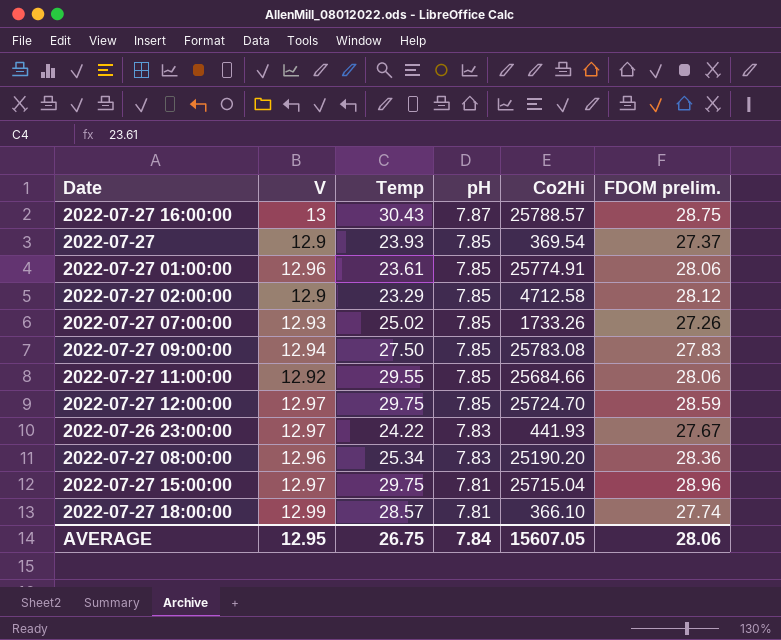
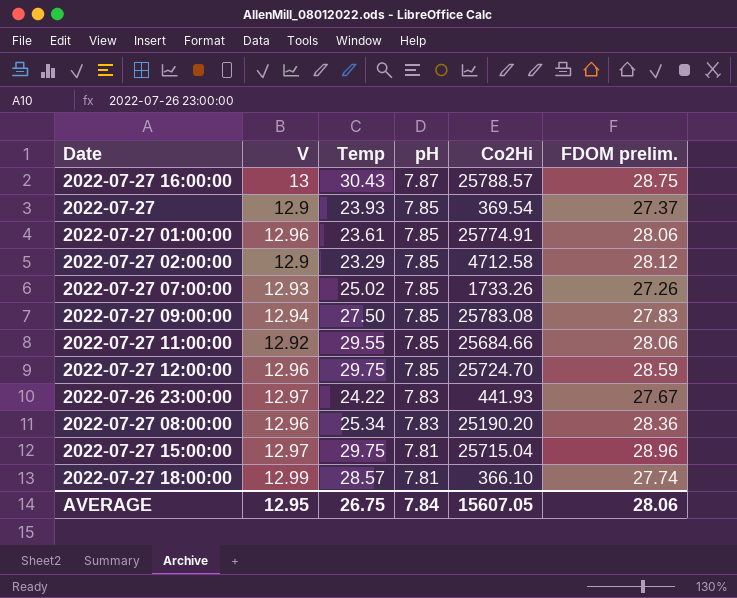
2022-07-27 12:00:00 | V: 12.97 -> 12.96

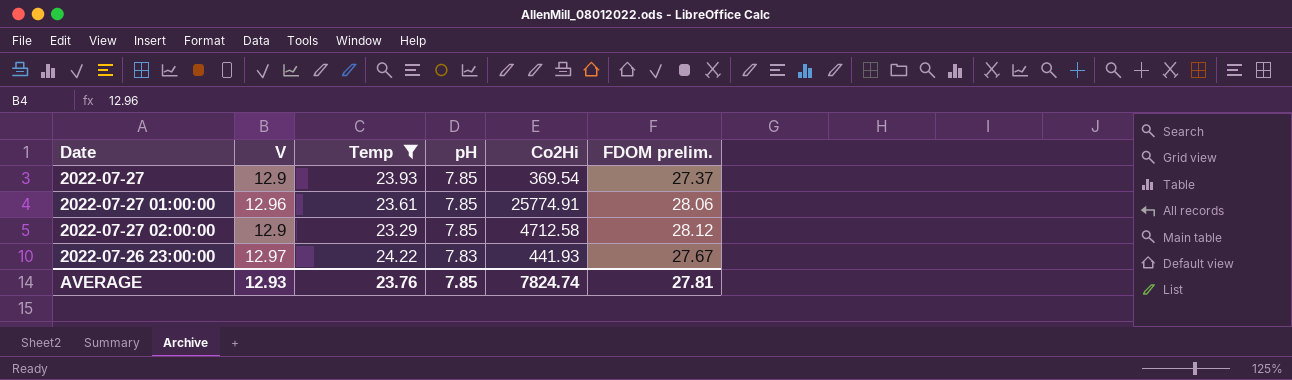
filter: none -> Temp <= 24.22
AVERAGE | V: 12.95 -> 12.93
AVERAGE | Temp: 26.75 -> 23.76
AVERAGE | pH: 7.84 -> 7.85
AVERAGE | Co2Hi: 15607.05 -> 7824.74
AVERAGE | FDOM prelim.: 28.06 -> 27.81

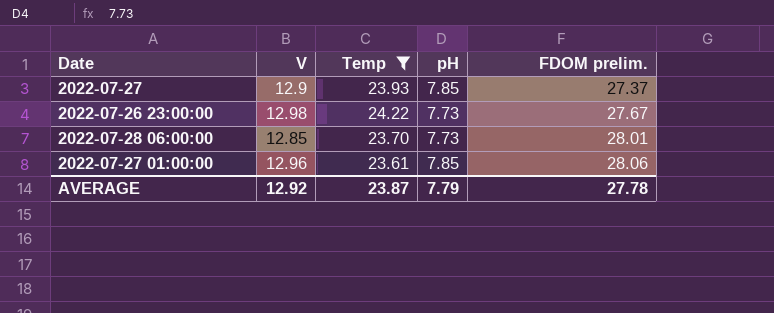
row order: pH descending -> FDOM prelim. ascending
column Co2Hi | position: 5 -> none
row 2022-07-27 02:00:00: 12.9 | 23.29 | 7.85 | 4712.58 | 28.12 -> none
2022-07-26 23:00:00 | V: 12.97 -> 12.98
2022-07-26 23:00:00 | pH: 7.83 -> 7.73
row 2022-07-28 06:00:00: none -> 12.85 | 23.70 | 7.73 | 28.01
AVERAGE | V: 12.93 -> 12.92
AVERAGE | Temp: 23.76 -> 23.87
AVERAGE | pH: 7.85 -> 7.79
AVERAGE | FDOM prelim.: 27.81 -> 27.78

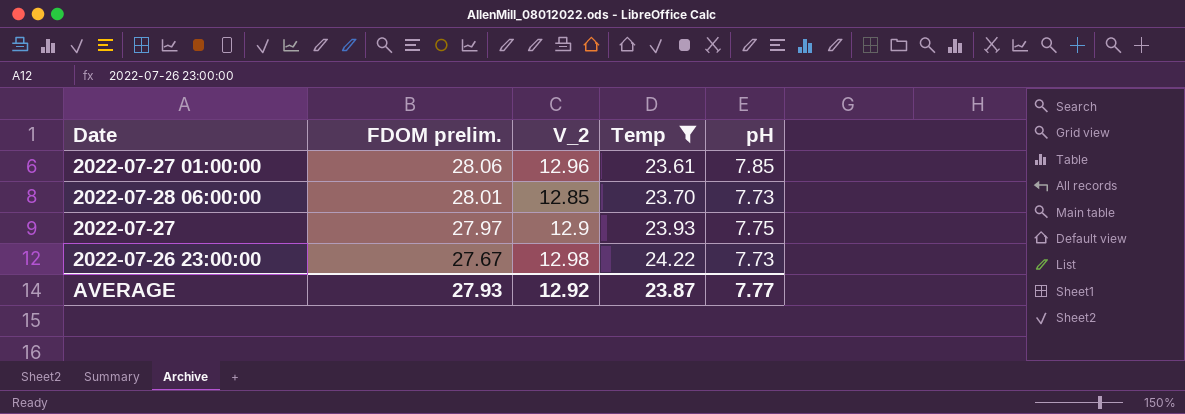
row order: FDOM prelim. ascending -> FDOM prelim. descending
column FDOM prelim. | position: 5 -> 2
column name: V -> V_2
2022-07-27 | FDOM prelim.: 27.37 -> 27.97
2022-07-27 | pH: 7.85 -> 7.75
AVERAGE | FDOM prelim.: 27.78 -> 27.93
AVERAGE | pH: 7.79 -> 7.77

